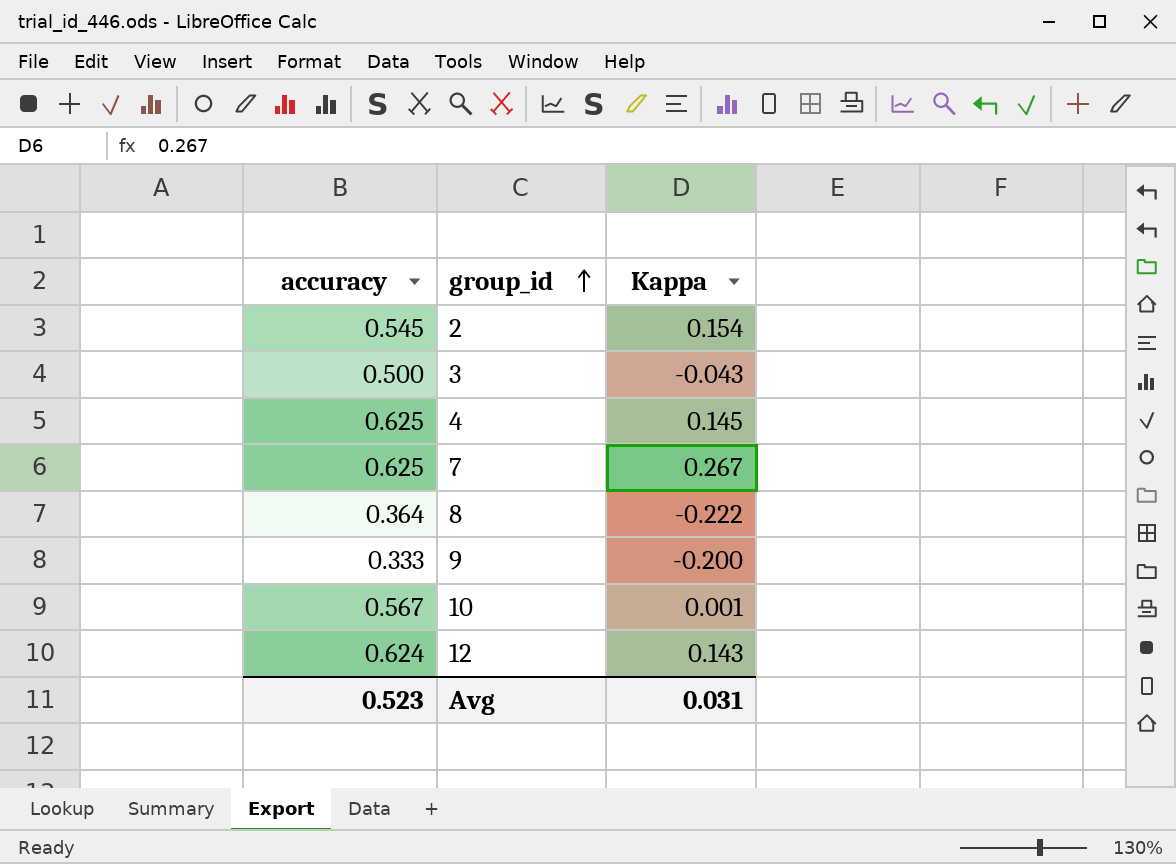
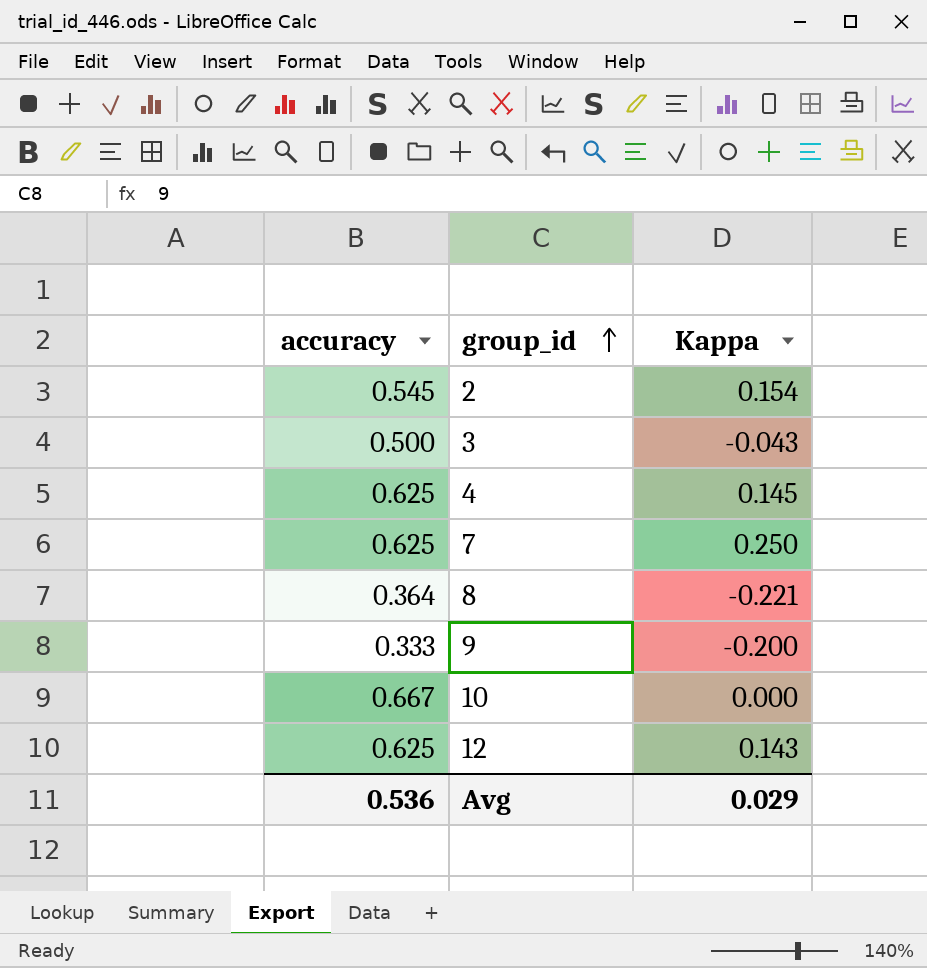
7 | Kappa: 0.267 -> 0.250
8 | Kappa: -0.222 -> -0.221
10 | accuracy: 0.567 -> 0.667
10 | Kappa: 0.001 -> 0.000
12 | accuracy: 0.624 -> 0.625
Avg | accuracy: 0.523 -> 0.536
Avg | Kappa: 0.031 -> 0.029

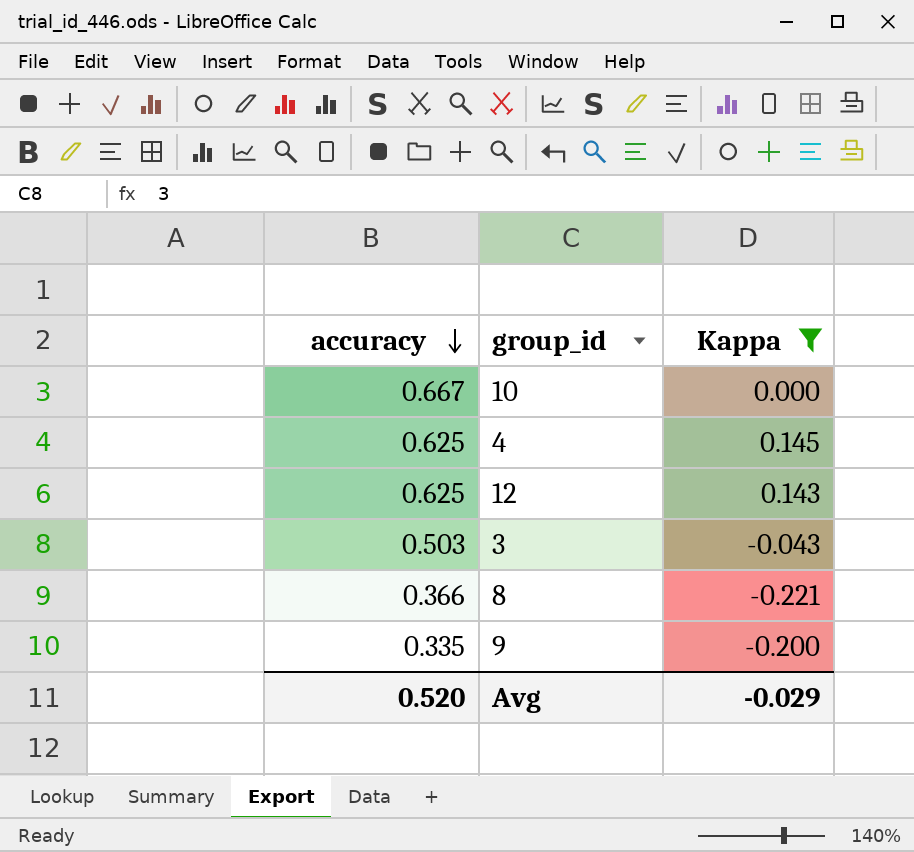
filter: none -> Kappa <= 0.145
row order: group_id ascending -> accuracy descending
3 | accuracy: 0.500 -> 0.503
8 | accuracy: 0.364 -> 0.366
9 | accuracy: 0.333 -> 0.335
Avg | accuracy: 0.536 -> 0.520
Avg | Kappa: 0.029 -> -0.029

